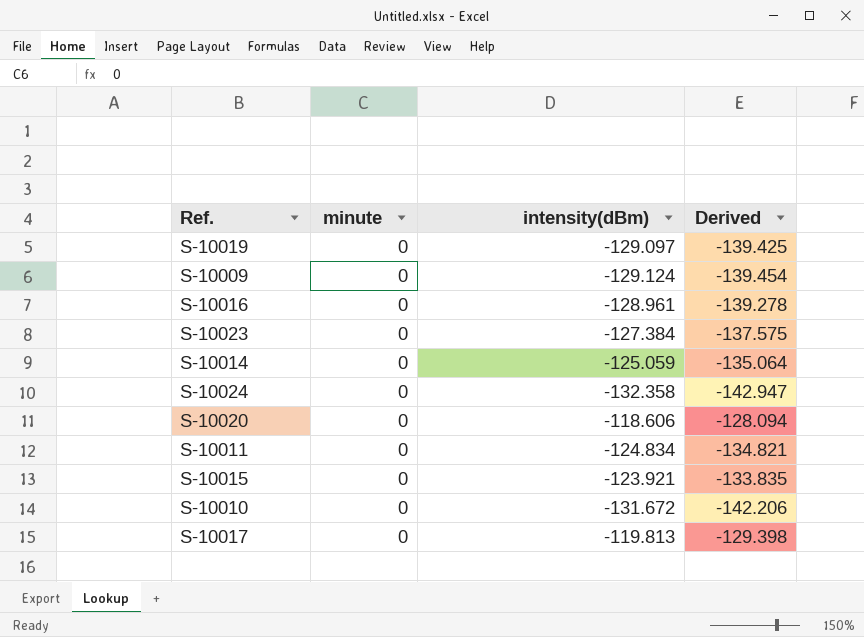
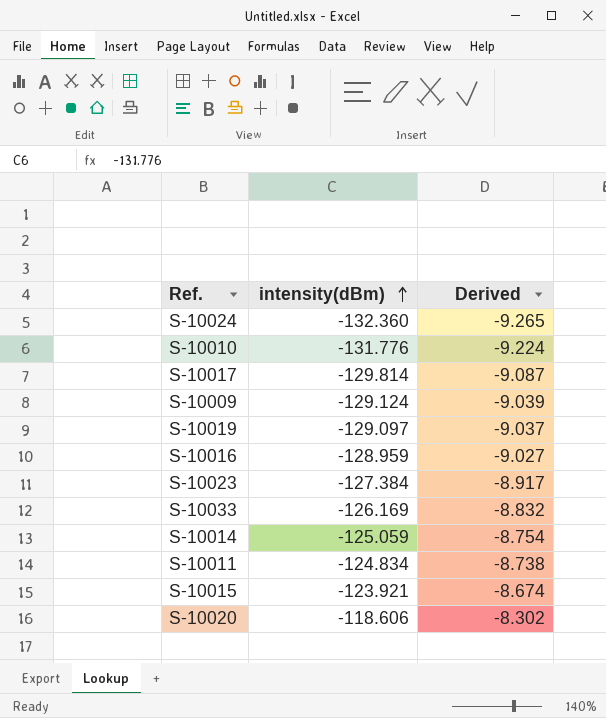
row order: none -> intensity(dBm) ascending
column minute | position: 2 -> none
column Derived | formula: [intensity(dBm)] * 1.08 -> [intensity(dBm)] * 0.07
S-10024 | intensity(dBm): -132.358 -> -132.360
S-10010 | intensity(dBm): -131.672 -> -131.776
S-10017 | intensity(dBm): -119.813 -> -129.814
S-10016 | intensity(dBm): -128.961 -> -128.959
row S-10033: none -> -126.169 | -8.832

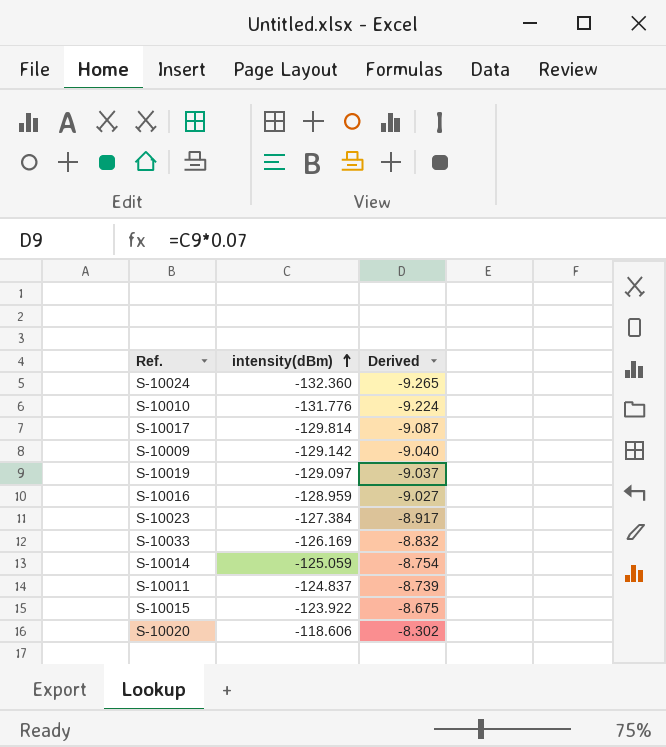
S-10009 | intensity(dBm): -129.124 -> -129.142
S-10009 | Derived: -9.039 -> -9.040
S-10011 | intensity(dBm): -124.834 -> -124.837
S-10011 | Derived: -8.738 -> -8.739
S-10015 | intensity(dBm): -123.921 -> -123.922
S-10015 | Derived: -8.674 -> -8.675

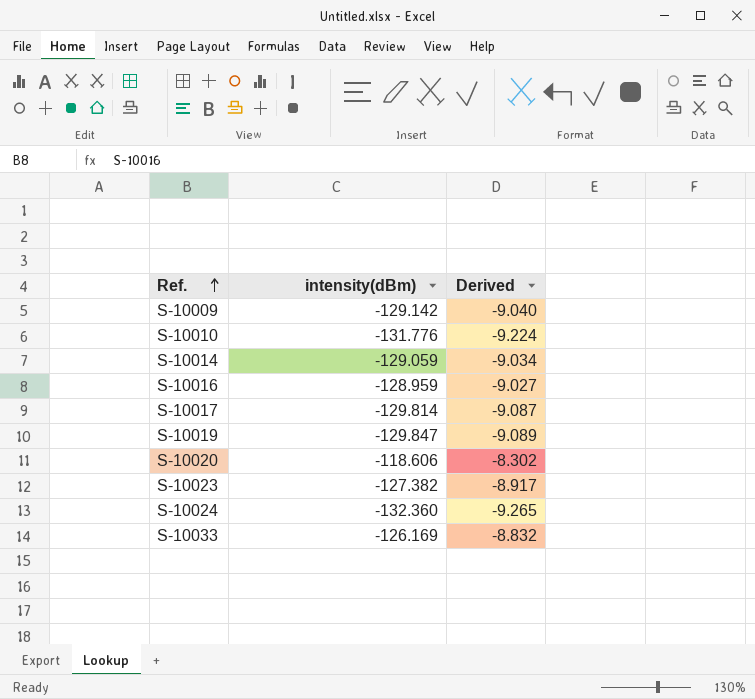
row order: intensity(dBm) ascending -> Ref. ascending
row S-10011: -124.837 | -8.739 -> none
row S-10015: -123.922 | -8.675 -> none
S-10014 | intensity(dBm): -125.059 -> -129.059
S-10014 | Derived: -8.754 -> -9.034
S-10019 | intensity(dBm): -129.097 -> -129.847
S-10019 | Derived: -9.037 -> -9.089
S-10023 | intensity(dBm): -127.384 -> -127.382

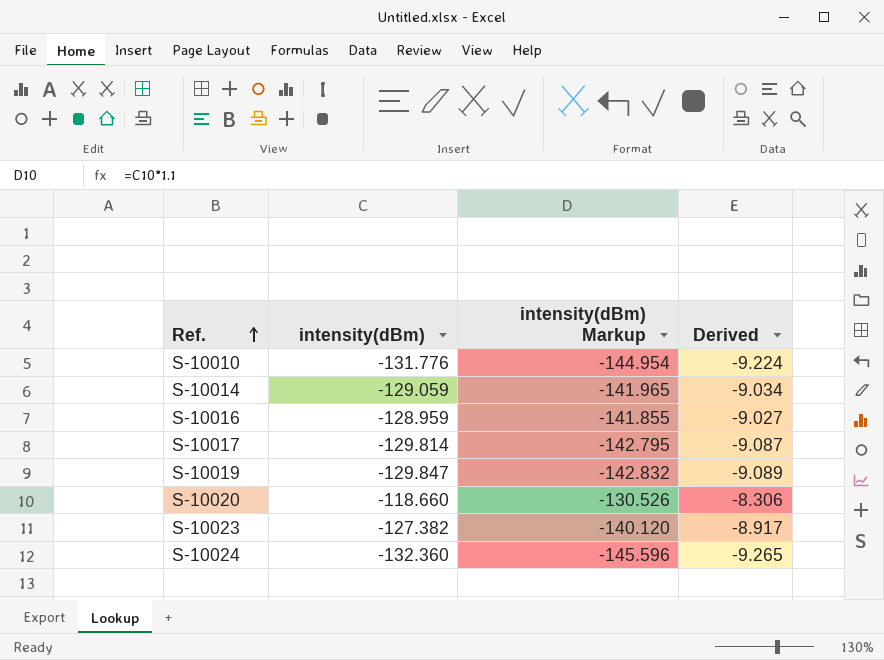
column intensity(dBm) Markup | formula: none -> [intensity(dBm)] * 1.1
row S-10009: -129.142 | -9.040 -> none
row S-10033: -126.169 | -8.832 -> none
S-10020 | intensity(dBm): -118.606 -> -118.660
S-10020 | Derived: -8.302 -> -8.306

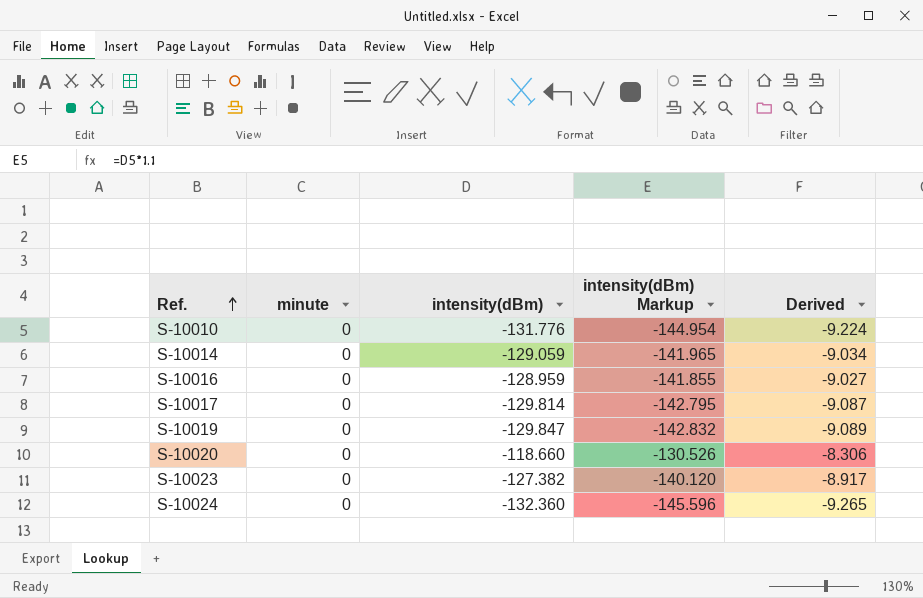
column minute | position: none -> 2

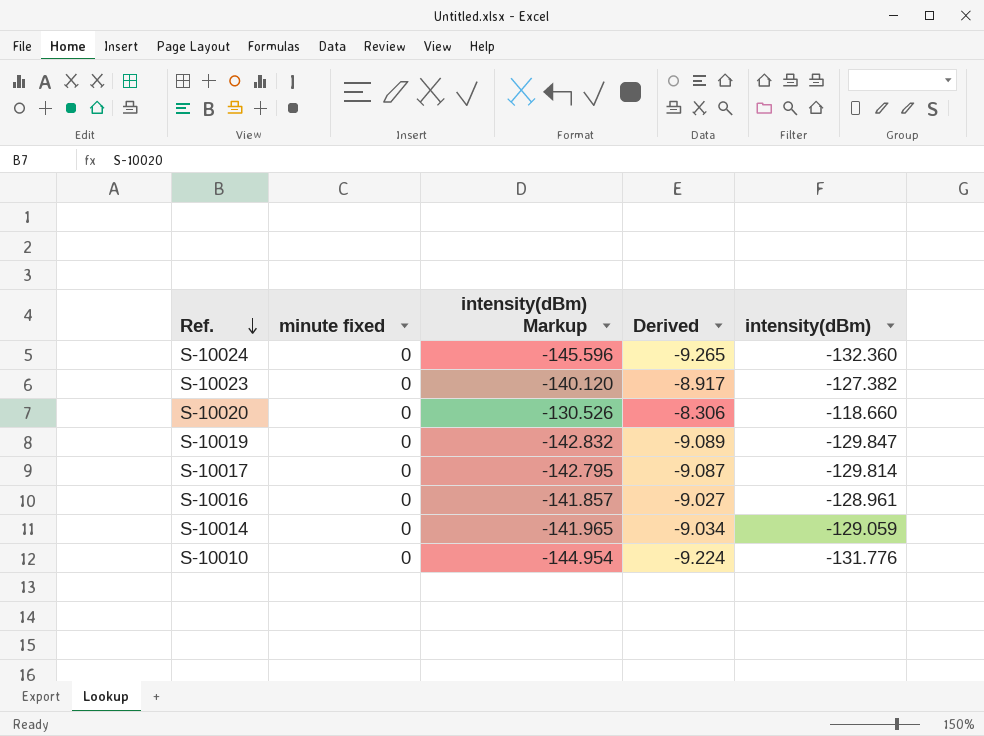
row order: Ref. ascending -> Ref. descending
column name: minute -> minute fixed
column intensity(dBm) | position: 3 -> 5
S-10016 | intensity(dBm) Markup: -141.855 -> -141.857
S-10016 | intensity(dBm): -128.959 -> -128.961

